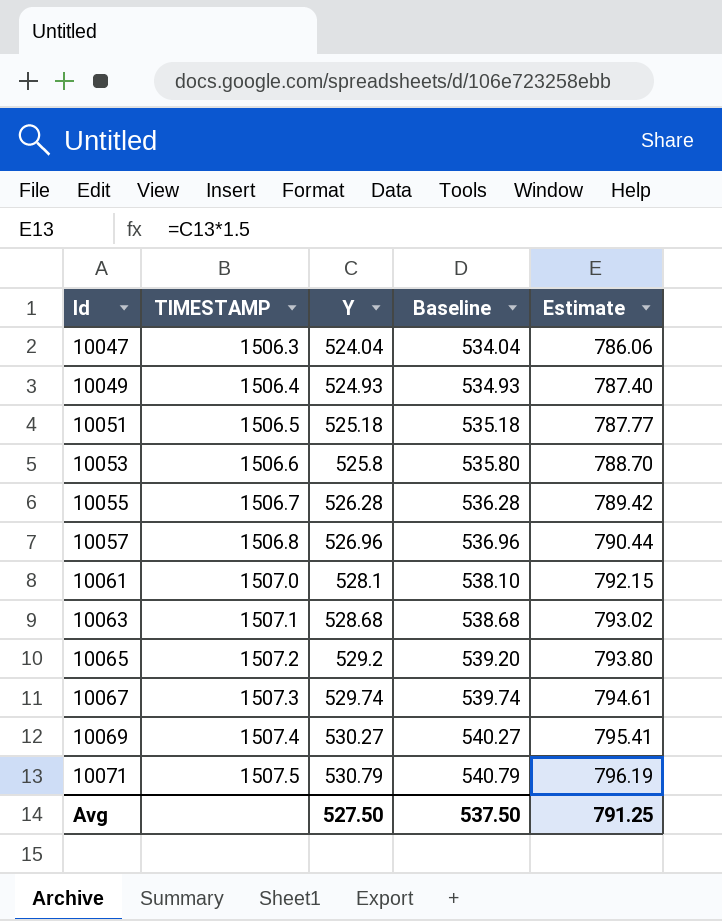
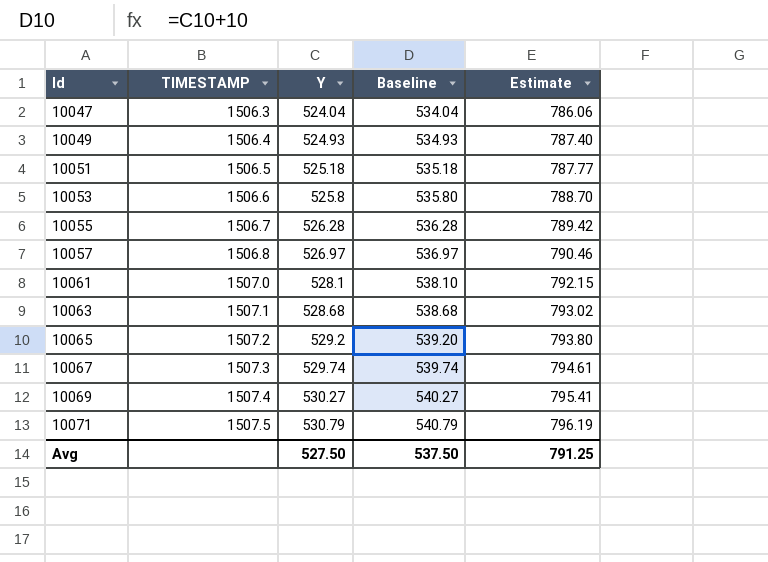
10057 | Y: 526.96 -> 526.97
10057 | Baseline: 536.96 -> 536.97
10057 | Estimate: 790.44 -> 790.46

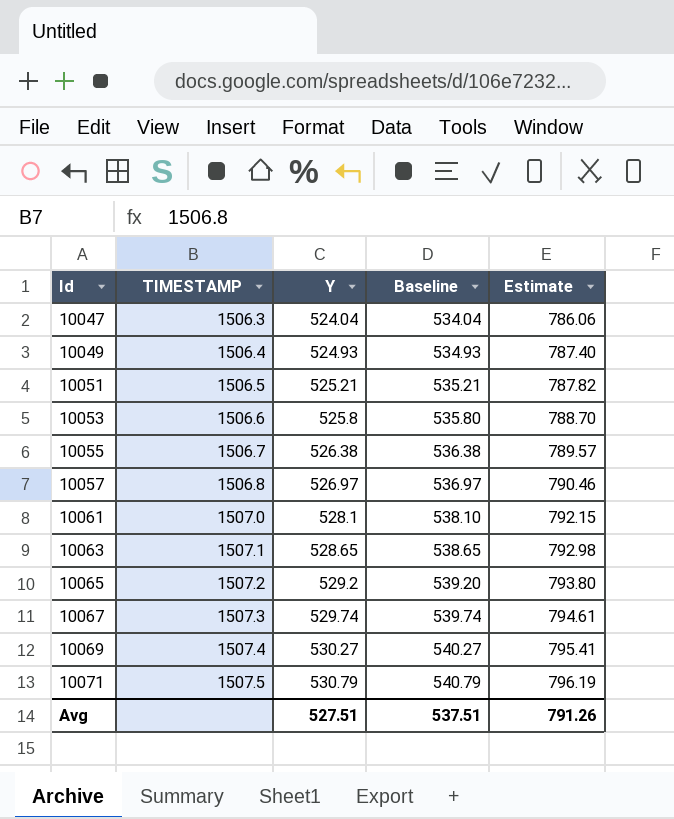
10051 | Y: 525.18 -> 525.21
10051 | Baseline: 535.18 -> 535.21
10051 | Estimate: 787.77 -> 787.82
10055 | Y: 526.28 -> 526.38
10055 | Baseline: 536.28 -> 536.38
10055 | Estimate: 789.42 -> 789.57
10063 | Y: 528.68 -> 528.65
10063 | Baseline: 538.68 -> 538.65
10063 | Estimate: 793.02 -> 792.98
Avg | Y: 527.50 -> 527.51
Avg | Baseline: 537.50 -> 537.51
Avg | Estimate: 791.25 -> 791.26

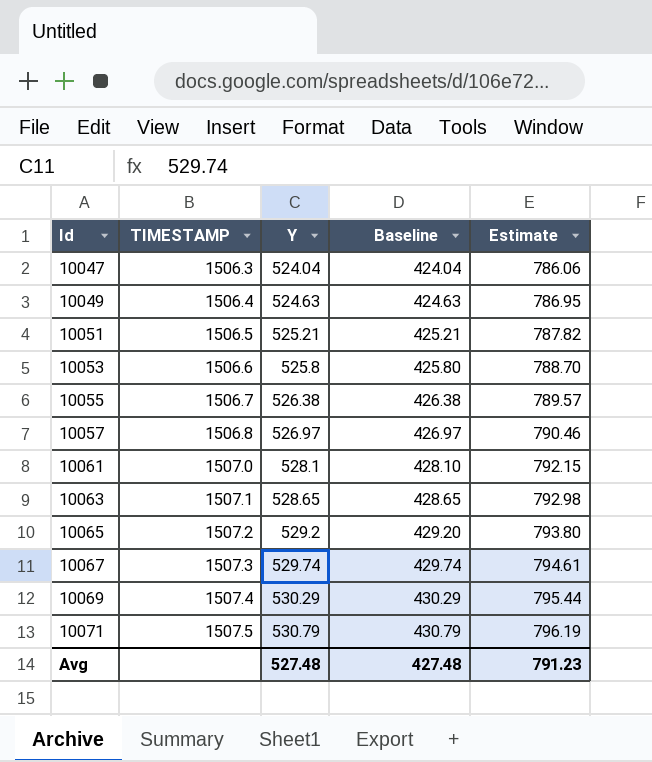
column Baseline | formula: [Y] + 10 -> [Y] - 100
10049 | Y: 524.93 -> 524.63
10049 | Estimate: 787.40 -> 786.95
10069 | Y: 530.27 -> 530.29
10069 | Estimate: 795.41 -> 795.44
Avg | Y: 527.51 -> 527.48
Avg | Baseline: 537.51 -> 427.48
Avg | Estimate: 791.26 -> 791.23

